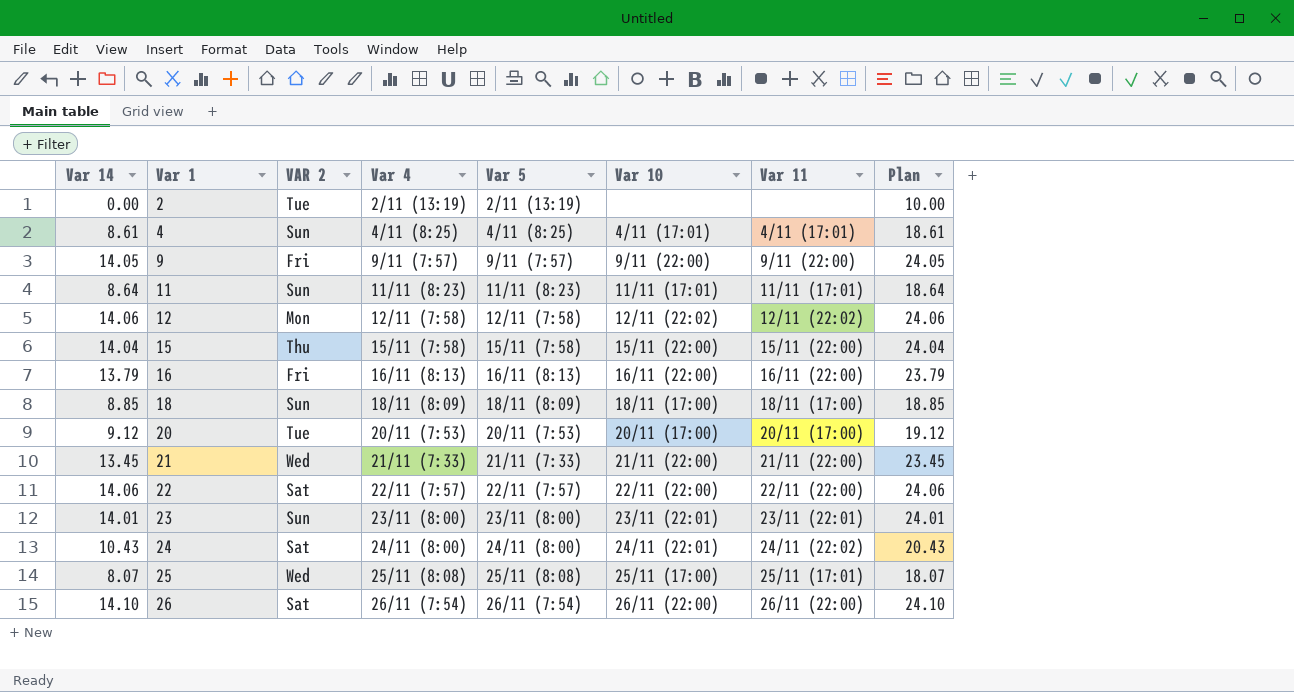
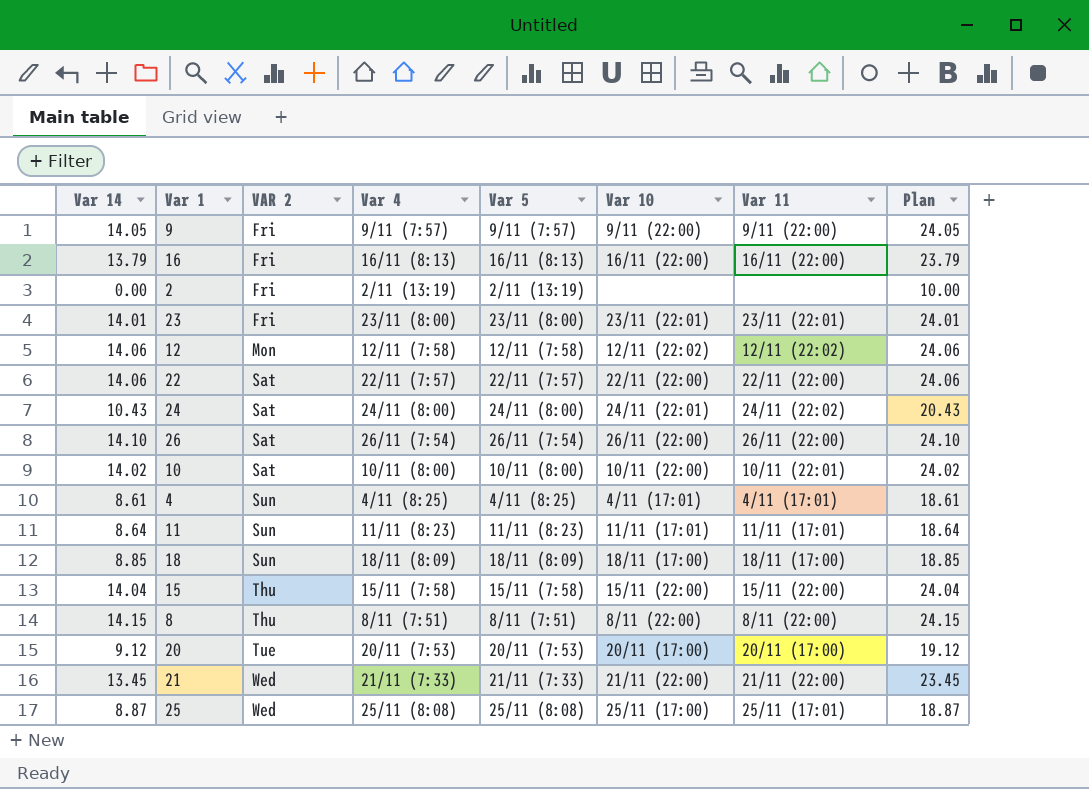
row order: Var 1 ascending -> VAR 2 ascending
2 | VAR 2: Tue -> Fri
23 | VAR 2: Sun -> Fri
row 10: none -> 14.02 | Sat | 10/11 (8:00) | 10/11 (8:00) | 10/11 (22:00) | 10/11 (22:01) | 24.02
row 8: none -> 14.15 | Thu | 8/11 (7:51) | 8/11 (7:51) | 8/11 (22:00) | 8/11 (22:00) | 24.15
25 | Var 14: 8.07 -> 8.87
25 | Plan: 18.07 -> 18.87

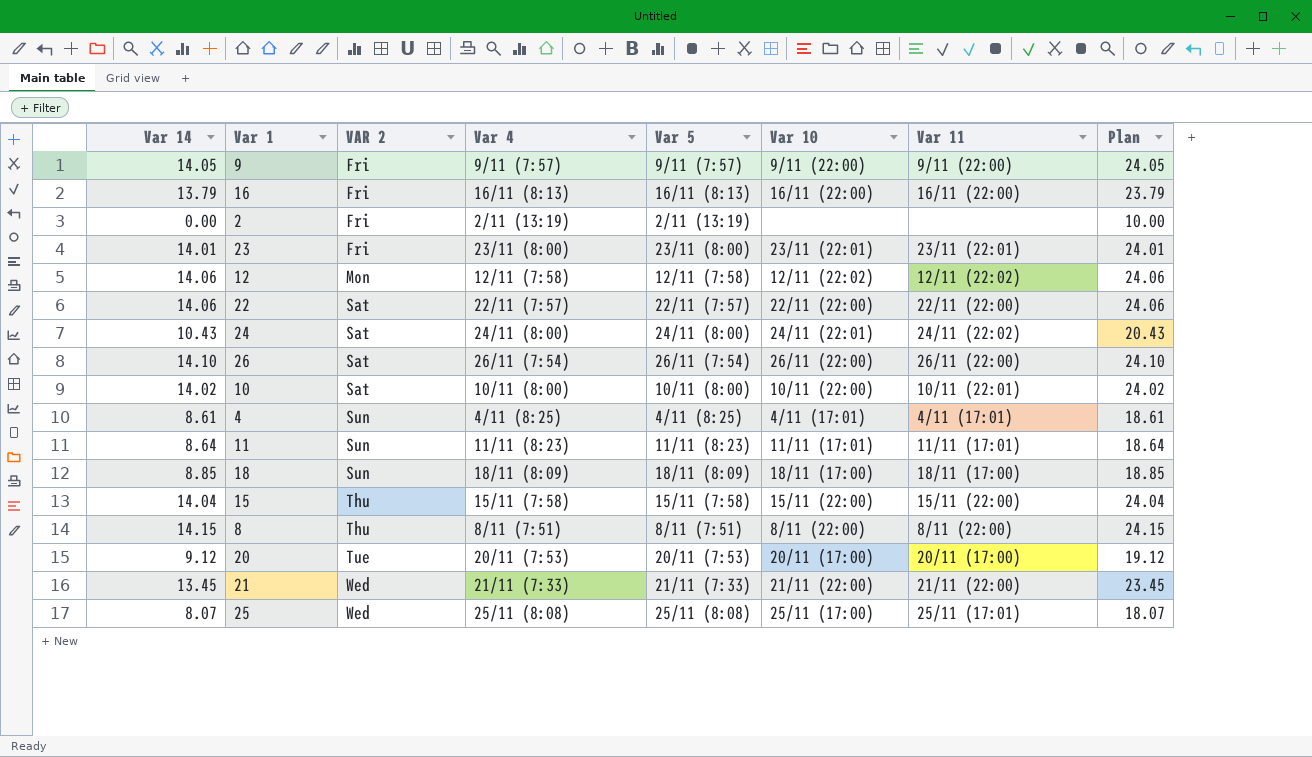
25 | Var 14: 8.87 -> 8.07
25 | Plan: 18.87 -> 18.07

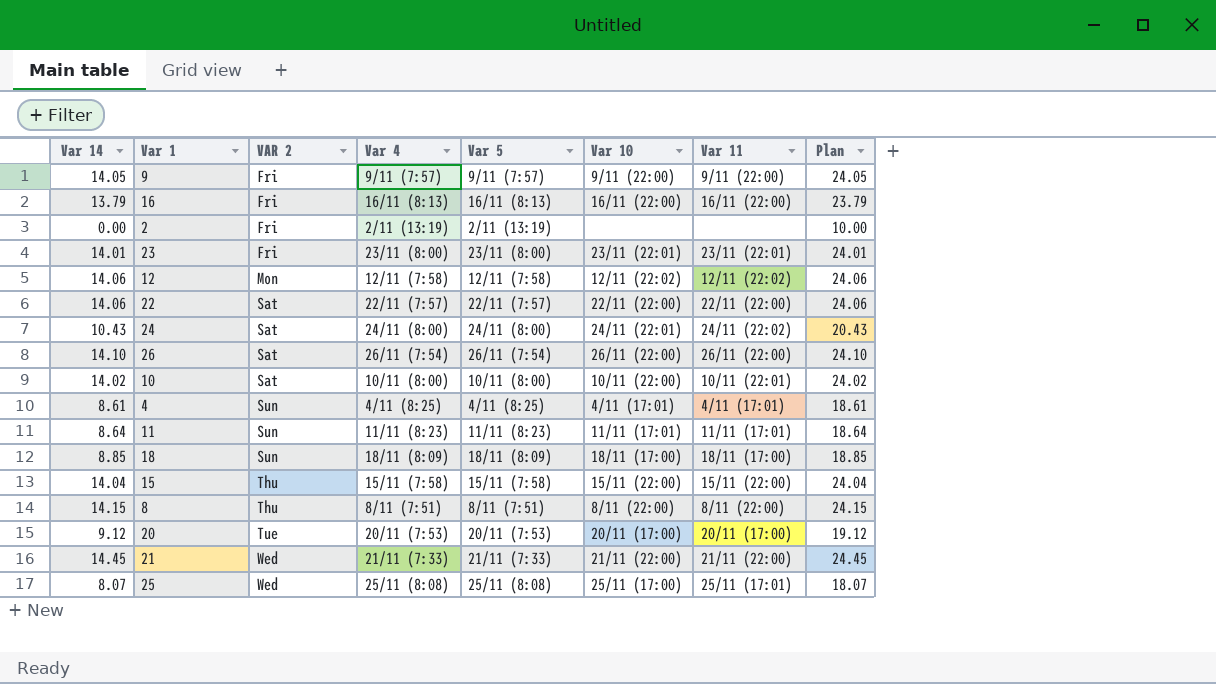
21 | Var 14: 13.45 -> 14.45
21 | Plan: 23.45 -> 24.45

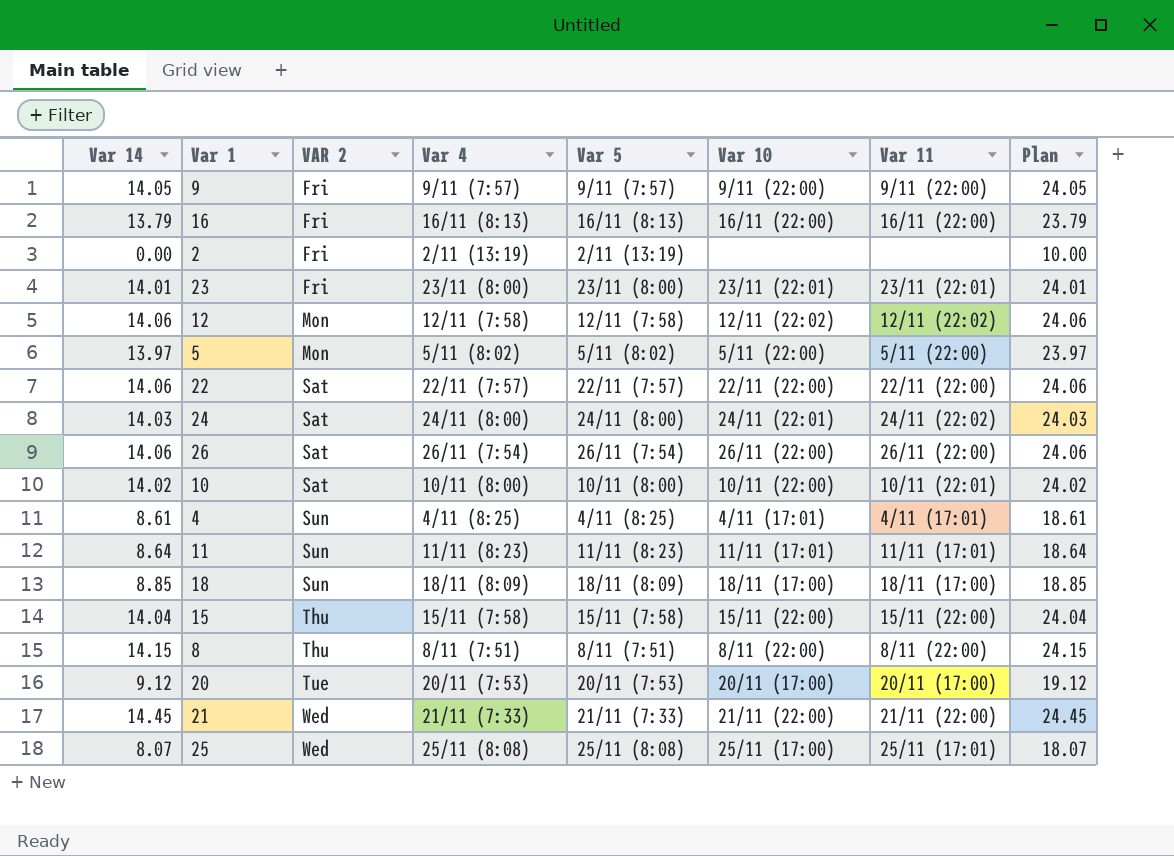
row 5: none -> 13.97 | Mon | 5/11 (8:02) | 5/11 (8:02) | 5/11 (22:00) | 5/11 (22:00) | 23.97
24 | Var 14: 10.43 -> 14.03
24 | Plan: 20.43 -> 24.03
26 | Var 14: 14.10 -> 14.06
26 | Plan: 24.10 -> 24.06

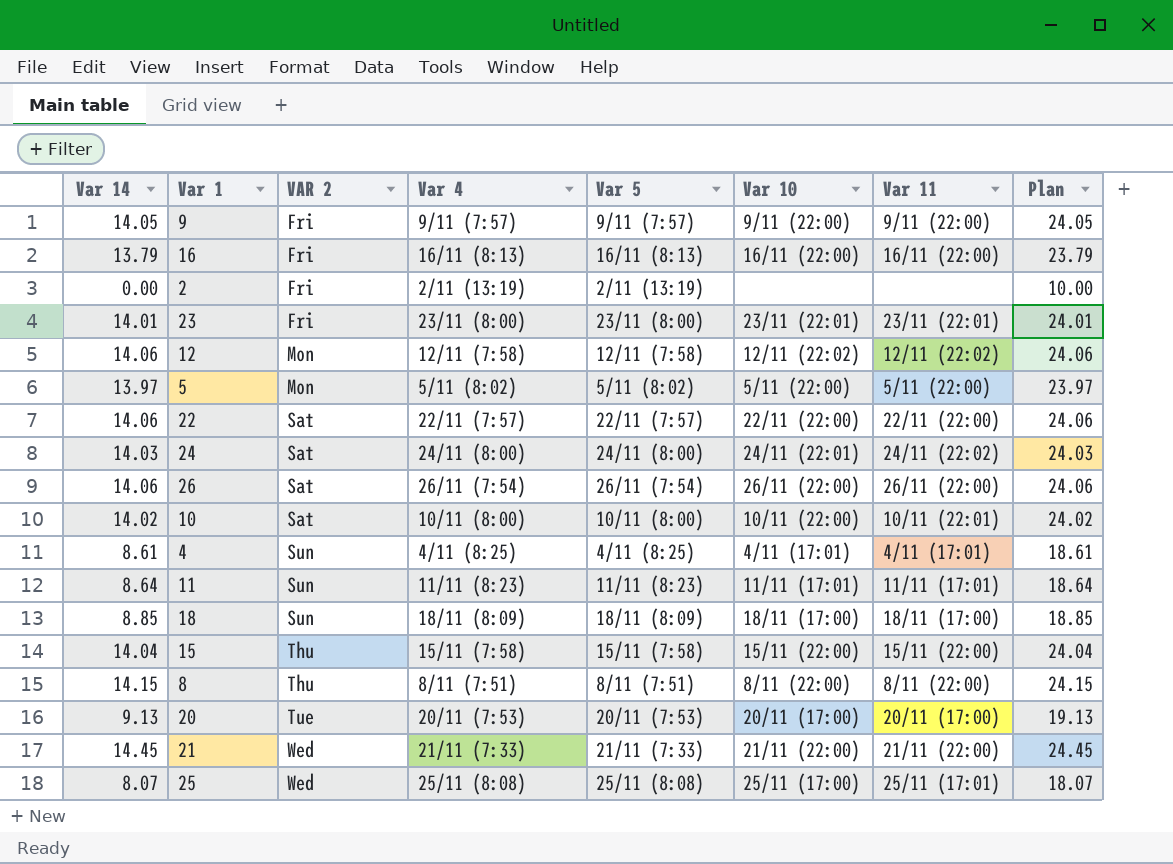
20 | Var 14: 9.12 -> 9.13
20 | Plan: 19.12 -> 19.13

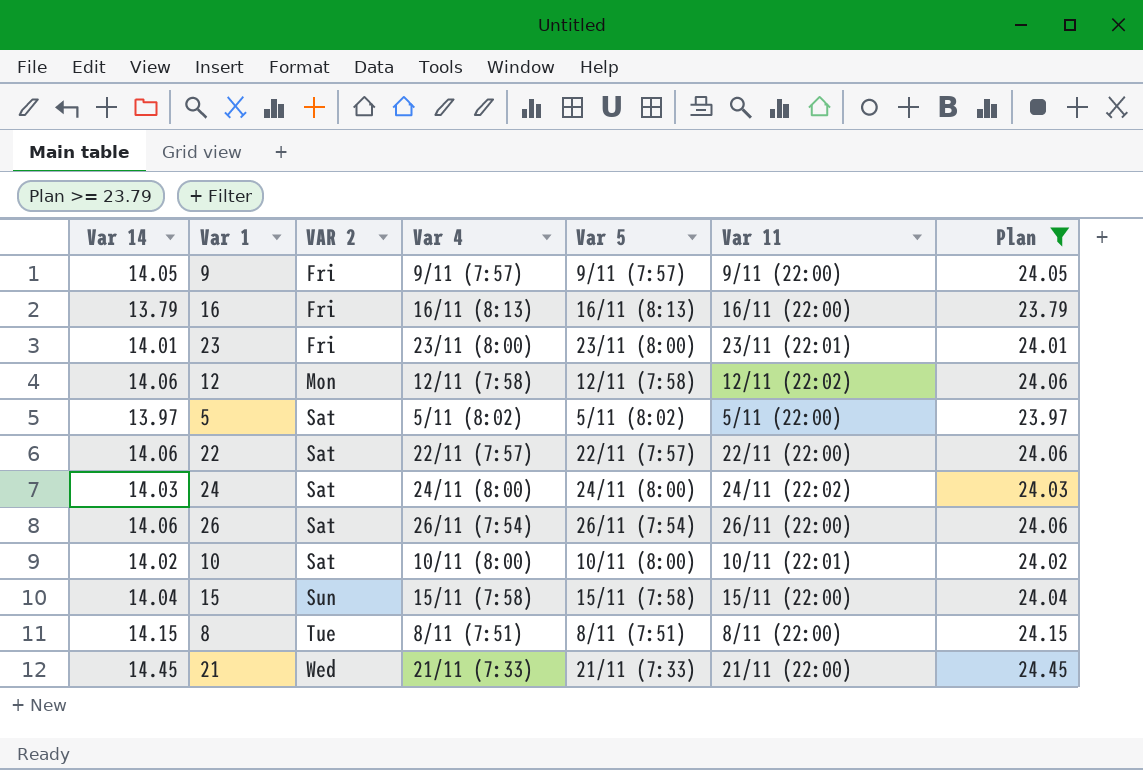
filter: none -> Plan >= 23.79
column Var 10 | position: 6 -> none
5 | VAR 2: Mon -> Sat
15 | VAR 2: Thu -> Sun
8 | VAR 2: Thu -> Tue

